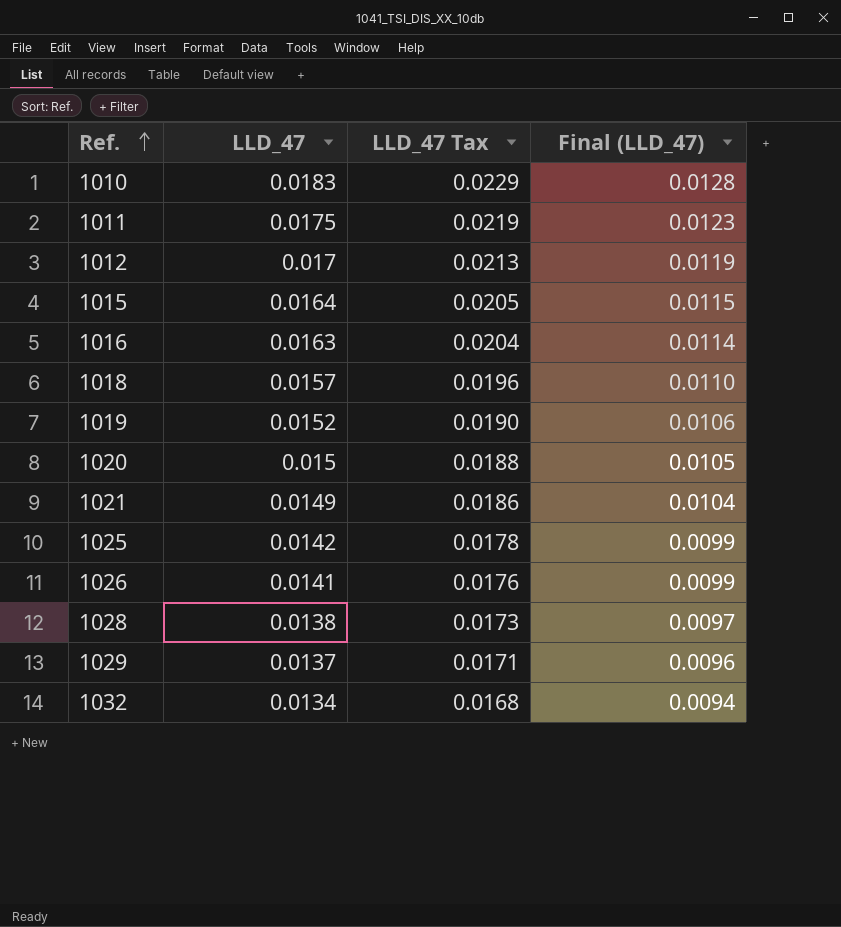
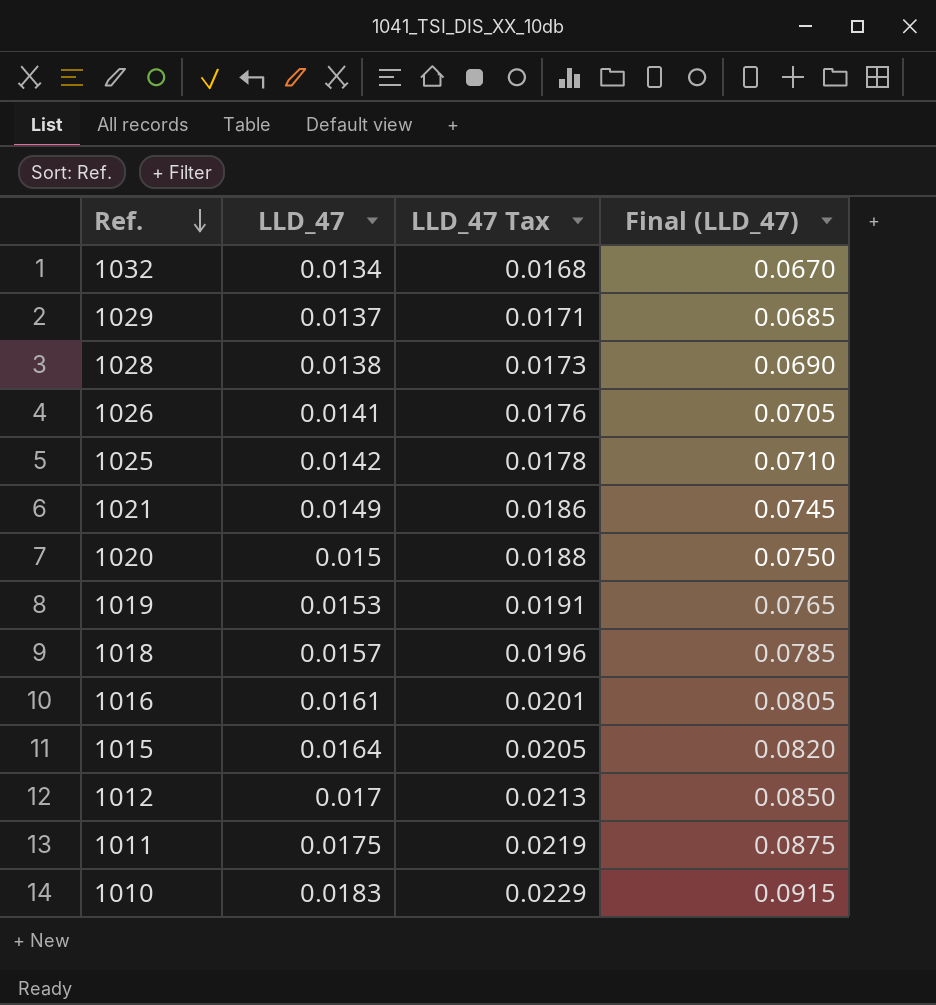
row order: Ref. ascending -> Ref. descending
column Final (LLD_47) | formula: [LLD_47] * 0.7 -> [LLD_47] * 5
1019 | LLD_47: 0.0152 -> 0.0153
1019 | LLD_47 Tax: 0.0190 -> 0.0191
1016 | LLD_47: 0.0163 -> 0.0161
1016 | LLD_47 Tax: 0.0204 -> 0.0201

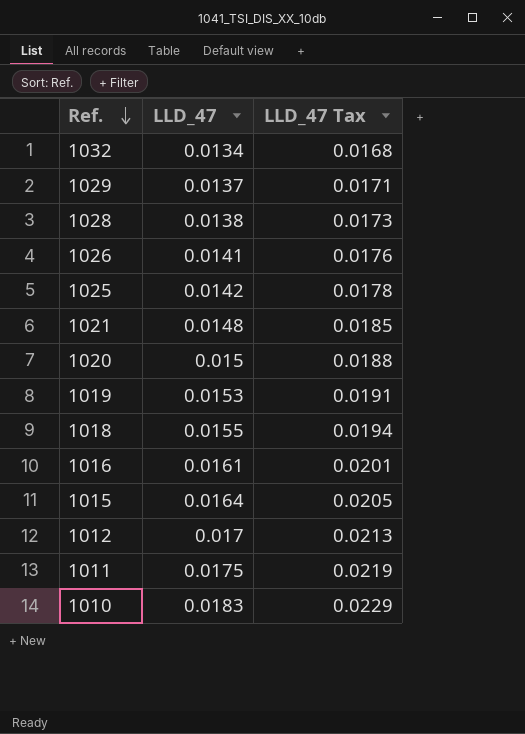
column Final (LLD_47) | formula: [LLD_47] * 5 -> none
1021 | LLD_47: 0.0149 -> 0.0148
1021 | LLD_47 Tax: 0.0186 -> 0.0185
1018 | LLD_47: 0.0157 -> 0.0155
1018 | LLD_47 Tax: 0.0196 -> 0.0194

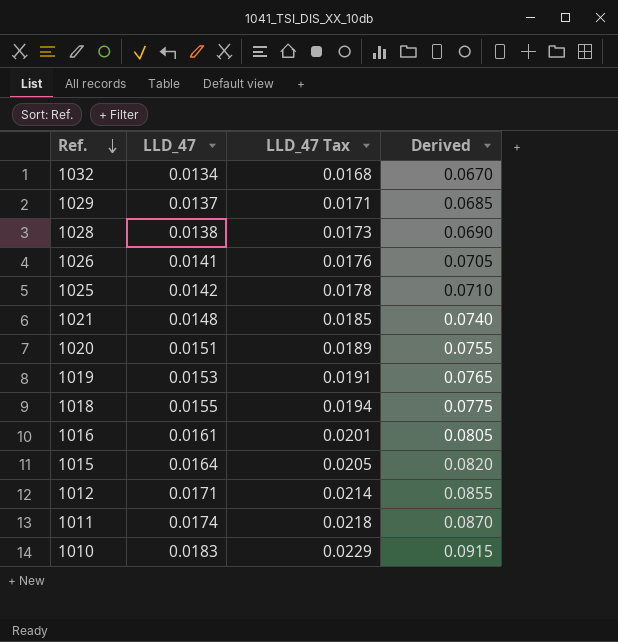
column Derived | formula: none -> [LLD_47] * 5
1020 | LLD_47: 0.015 -> 0.0151
1020 | LLD_47 Tax: 0.0188 -> 0.0189
1012 | LLD_47: 0.017 -> 0.0171
1012 | LLD_47 Tax: 0.0213 -> 0.0214
1011 | LLD_47: 0.0175 -> 0.0174
1011 | LLD_47 Tax: 0.0219 -> 0.0218

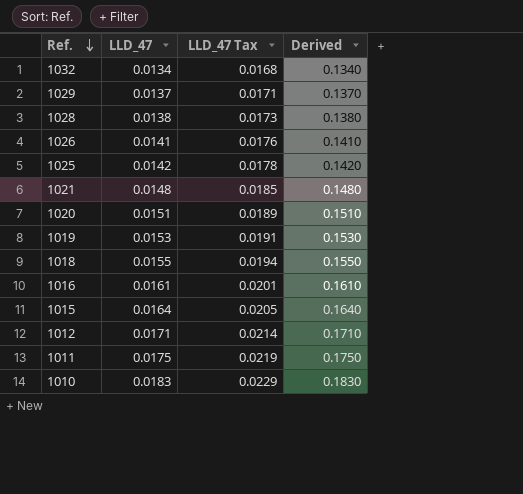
column Derived | formula: [LLD_47] * 5 -> [LLD_47] * 10
1011 | LLD_47: 0.0174 -> 0.0175
1011 | LLD_47 Tax: 0.0218 -> 0.0219

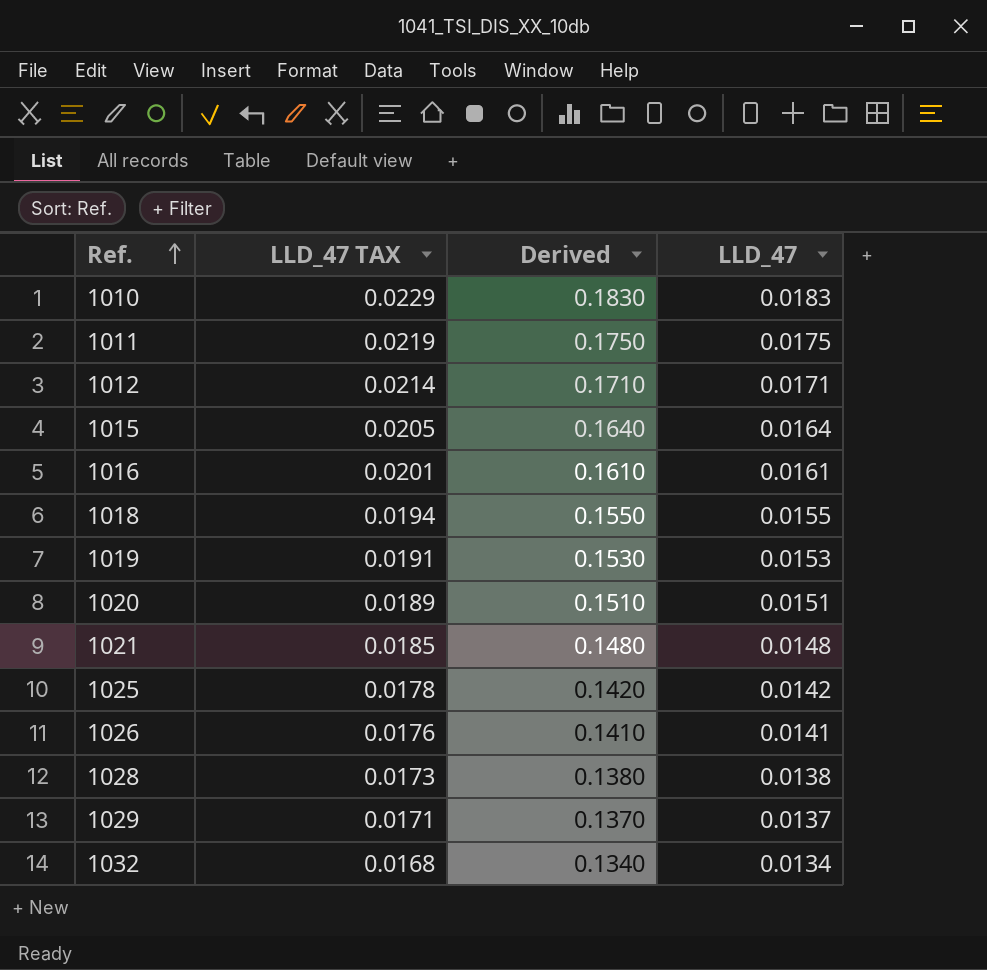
row order: Ref. descending -> Ref. ascending
column name: LLD_47 Tax -> LLD_47 TAX
column LLD_47 | position: 2 -> 4

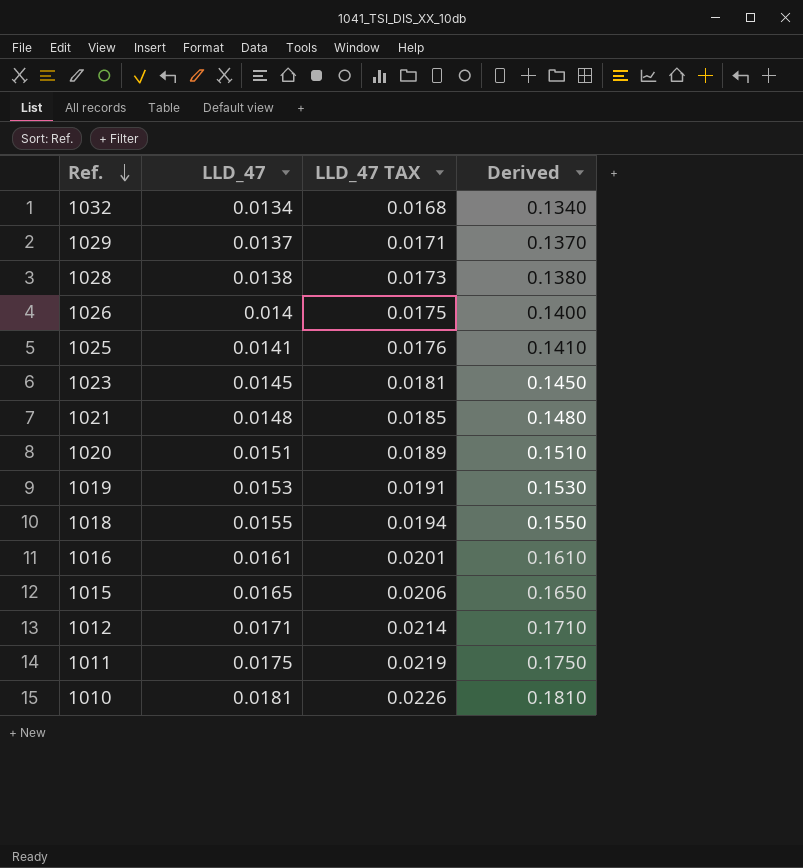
row order: Ref. ascending -> Ref. descending
column LLD_47 | position: 4 -> 2
1026 | LLD_47: 0.0141 -> 0.014
1026 | LLD_47 TAX: 0.0176 -> 0.0175
1026 | Derived: 0.1410 -> 0.1400
1025 | LLD_47: 0.0142 -> 0.0141
1025 | LLD_47 TAX: 0.0178 -> 0.0176
1025 | Derived: 0.1420 -> 0.1410
row 1023: none -> 0.0145 | 0.0181 | 0.1450
1015 | LLD_47: 0.0164 -> 0.0165
1015 | LLD_47 TAX: 0.0205 -> 0.0206
1015 | Derived: 0.1640 -> 0.1650
1010 | LLD_47: 0.0183 -> 0.0181
1010 | LLD_47 TAX: 0.0229 -> 0.0226
1010 | Derived: 0.1830 -> 0.1810

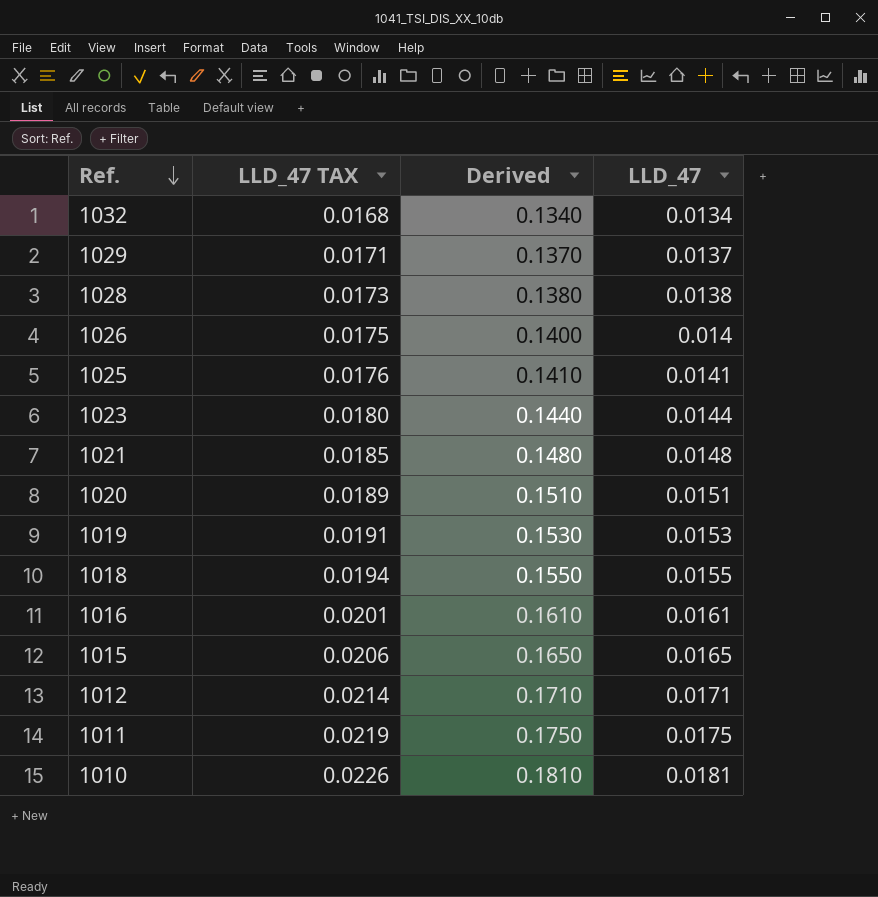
column LLD_47 | position: 2 -> 4
1023 | LLD_47 TAX: 0.0181 -> 0.0180
1023 | Derived: 0.1450 -> 0.1440
1023 | LLD_47: 0.0145 -> 0.0144

